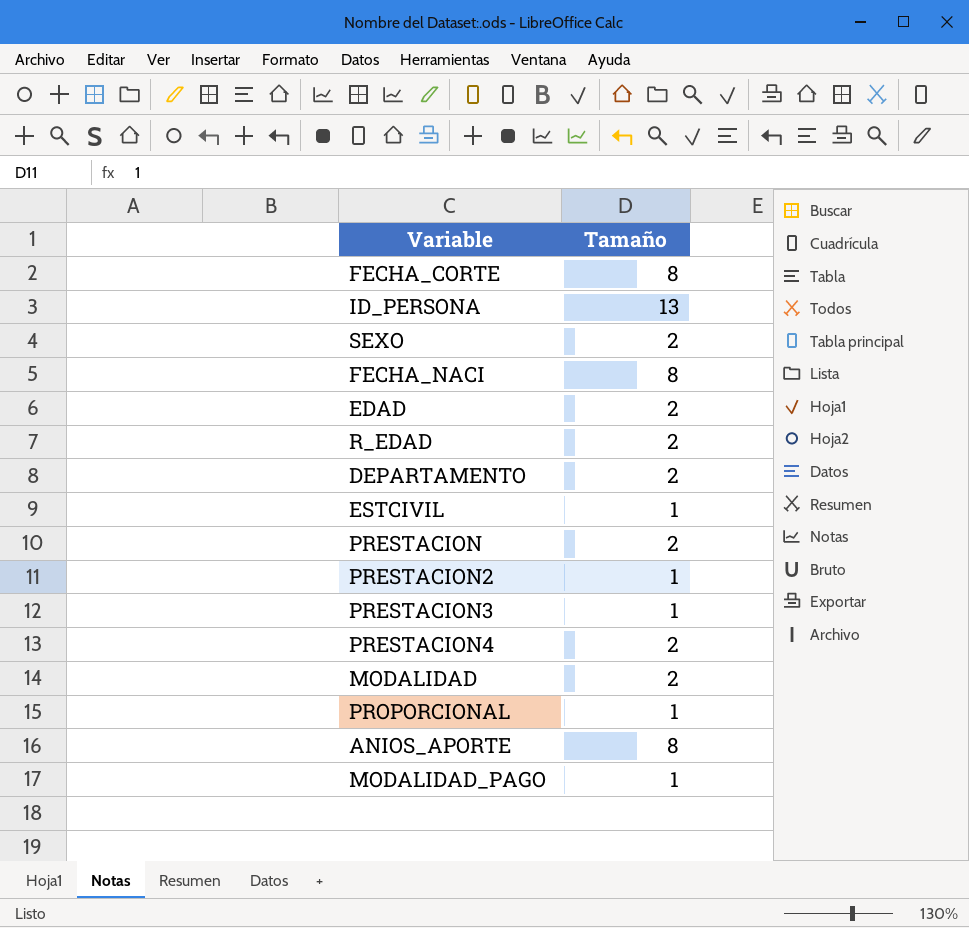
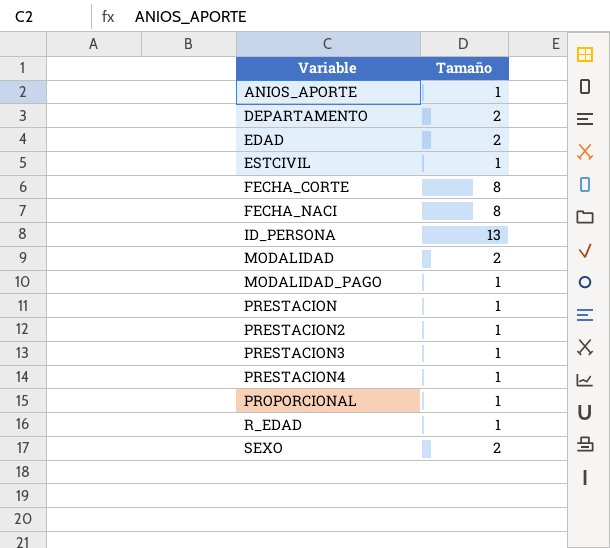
row order: none -> Variable ascending
ANIOS_APORTE | Tamaño: 8 -> 1
PRESTACION | Tamaño: 2 -> 1
PRESTACION4 | Tamaño: 2 -> 1
R_EDAD | Tamaño: 2 -> 1

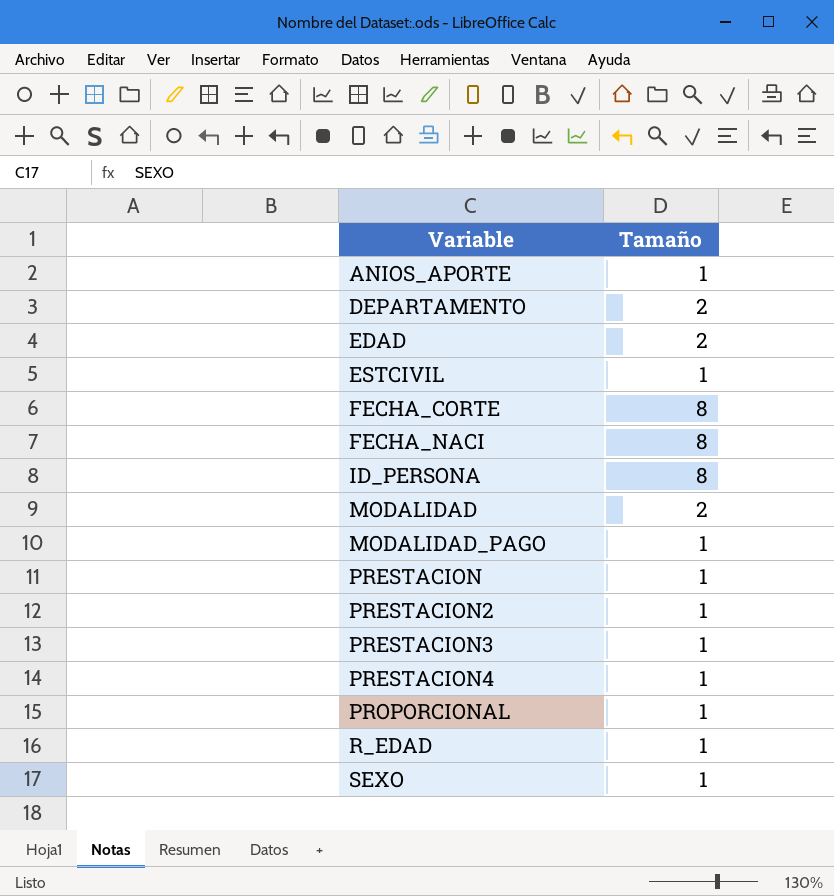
ID_PERSONA | Tamaño: 13 -> 8
SEXO | Tamaño: 2 -> 1

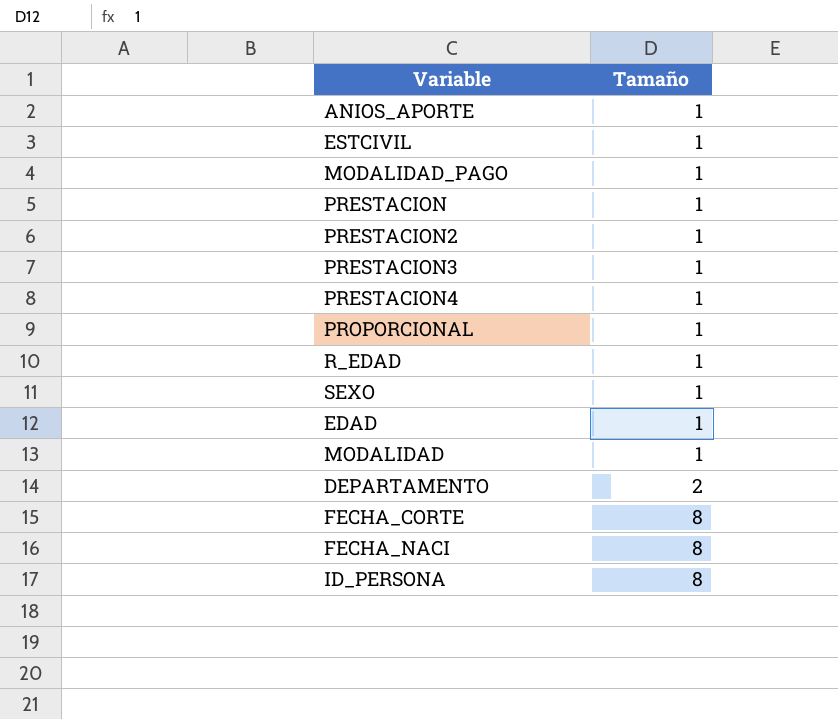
row order: Variable ascending -> Tamaño ascending
EDAD | Tamaño: 2 -> 1
MODALIDAD | Tamaño: 2 -> 1

